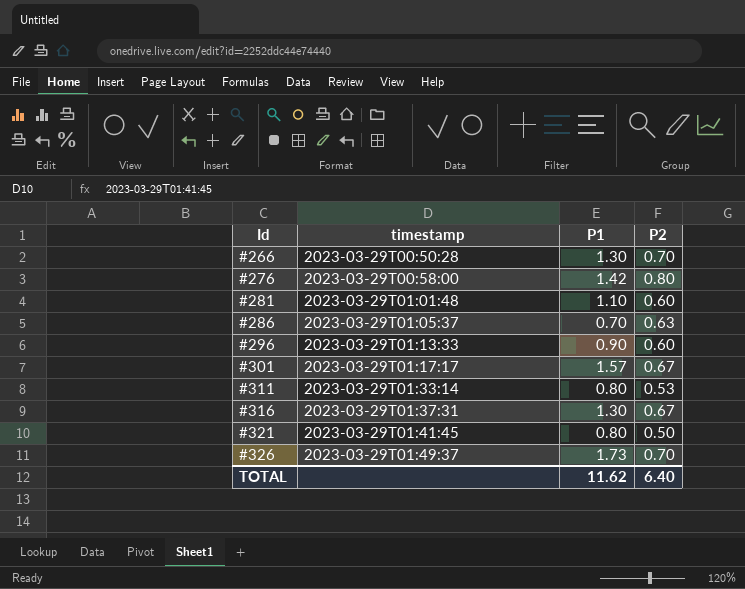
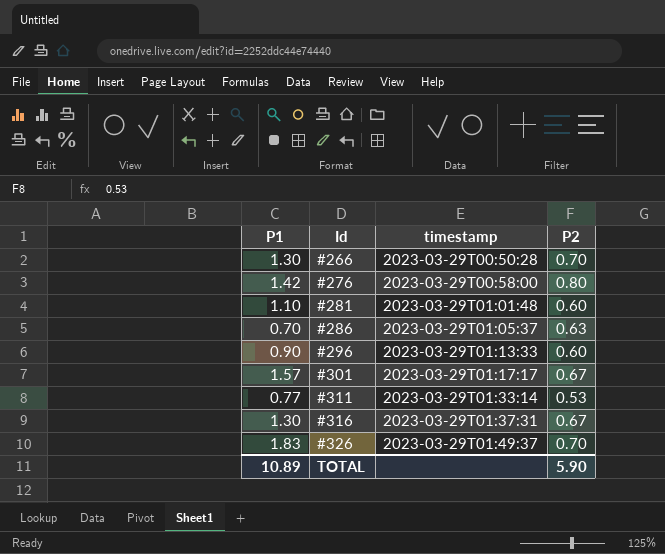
column P1 | position: 3 -> 1
row #321: 2023-03-29T01:41:45 | 0.80 | 0.50 -> none
#311 | P1: 0.80 -> 0.77
#326 | P1: 1.73 -> 1.83
TOTAL | P1: 11.62 -> 10.89
TOTAL | P2: 6.40 -> 5.90

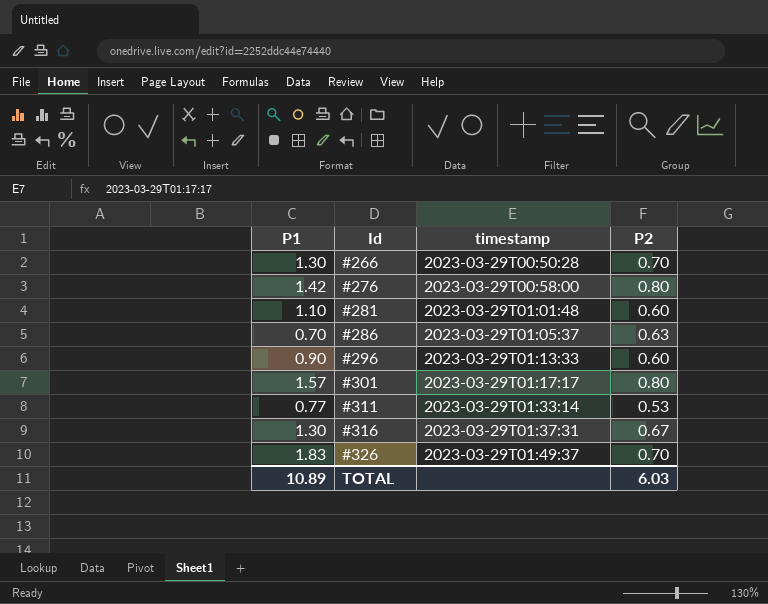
#301 | P2: 0.67 -> 0.80
TOTAL | P2: 5.90 -> 6.03

